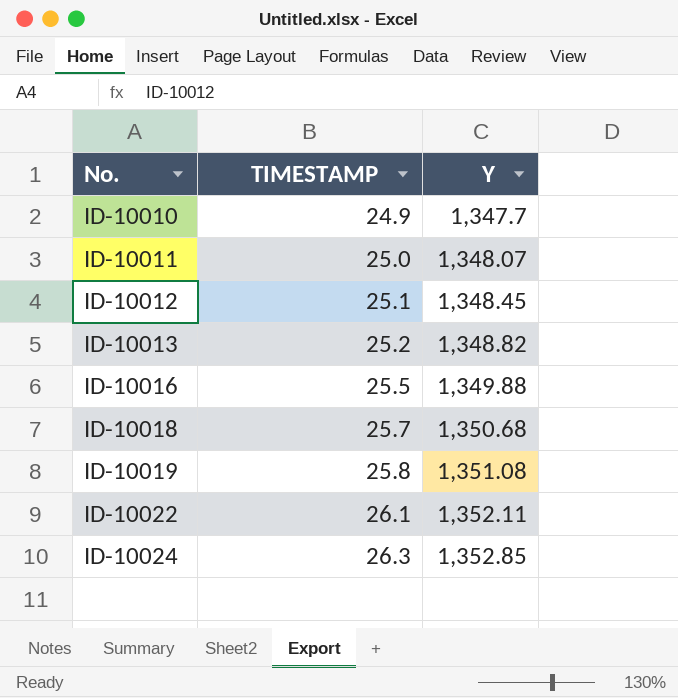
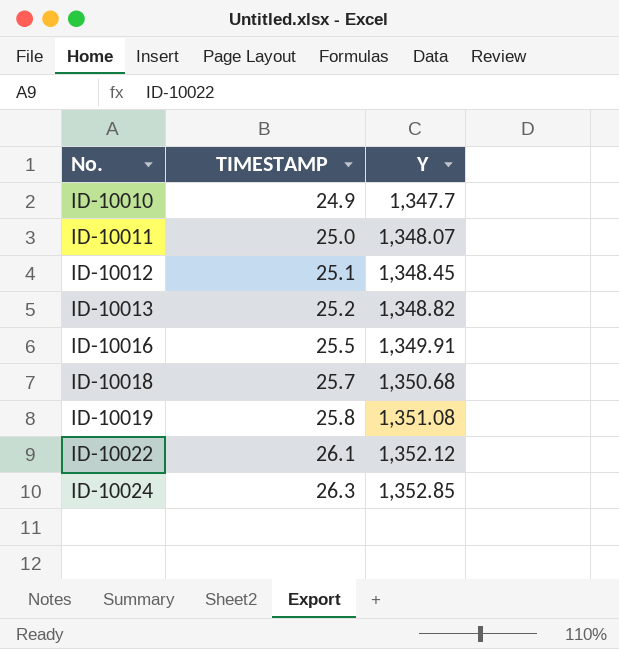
ID-10016 | Y: 1,349.88 -> 1,349.91
ID-10022 | Y: 1,352.11 -> 1,352.12

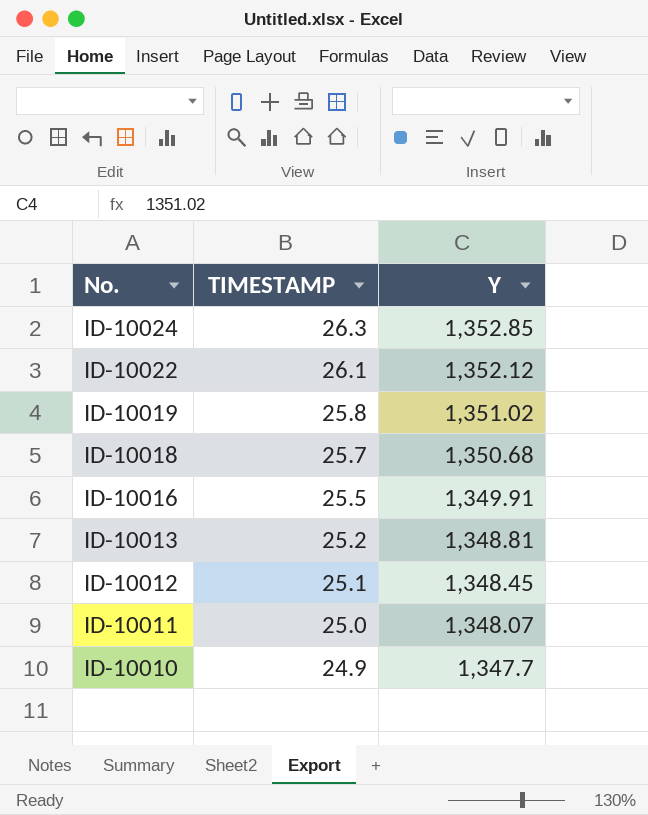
row order: No. ascending -> No. descending
ID-10019 | Y: 1,351.08 -> 1,351.02
ID-10013 | Y: 1,348.82 -> 1,348.81

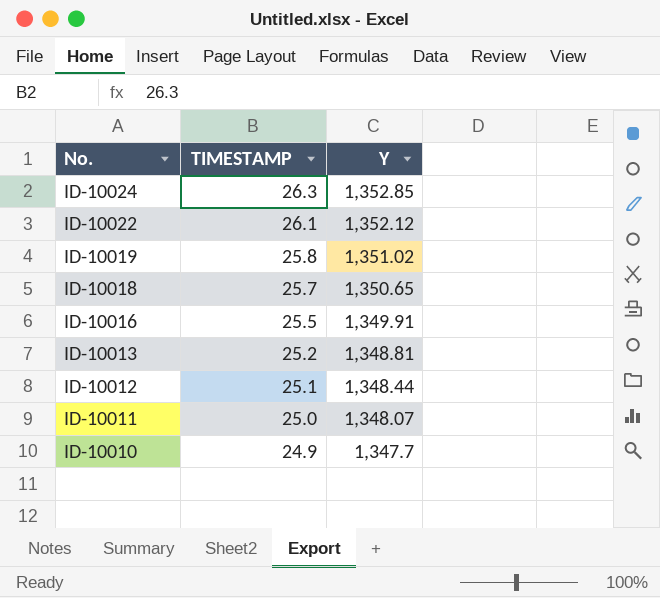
ID-10018 | Y: 1,350.68 -> 1,350.65
ID-10012 | Y: 1,348.45 -> 1,348.44

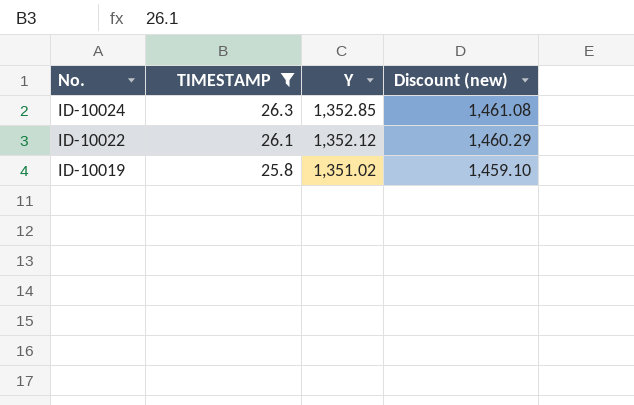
filter: none -> TIMESTAMP >= 25.8
column Discount (new) | formula: none -> [Y] * 1.08

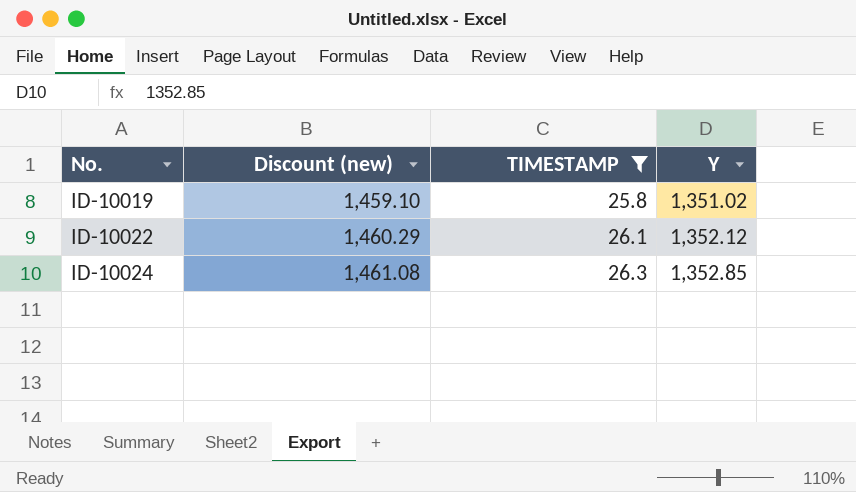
row order: No. descending -> No. ascending
column Discount (new) | position: 4 -> 2

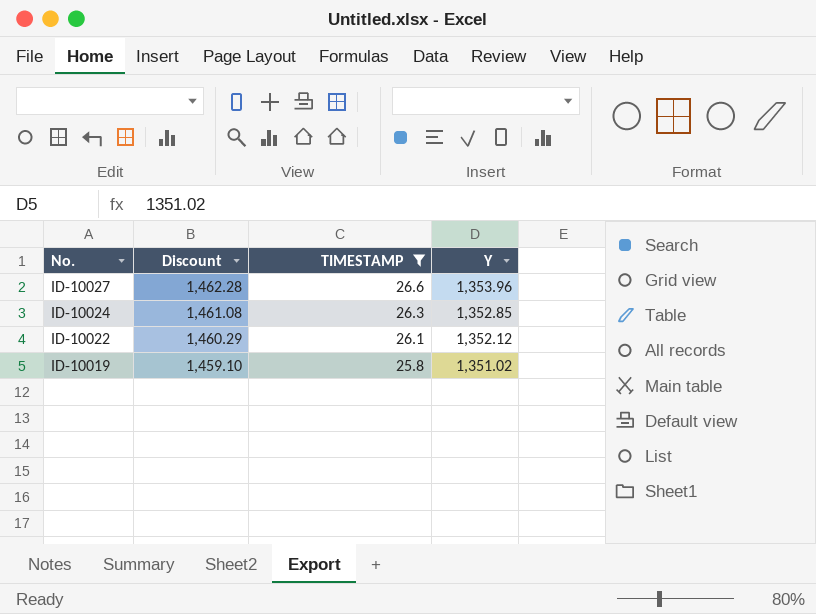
row order: No. ascending -> No. descending
column name: Discount (new) -> Discount
row ID-10027: none -> 1,462.28 | 26.6 | 1,353.96

